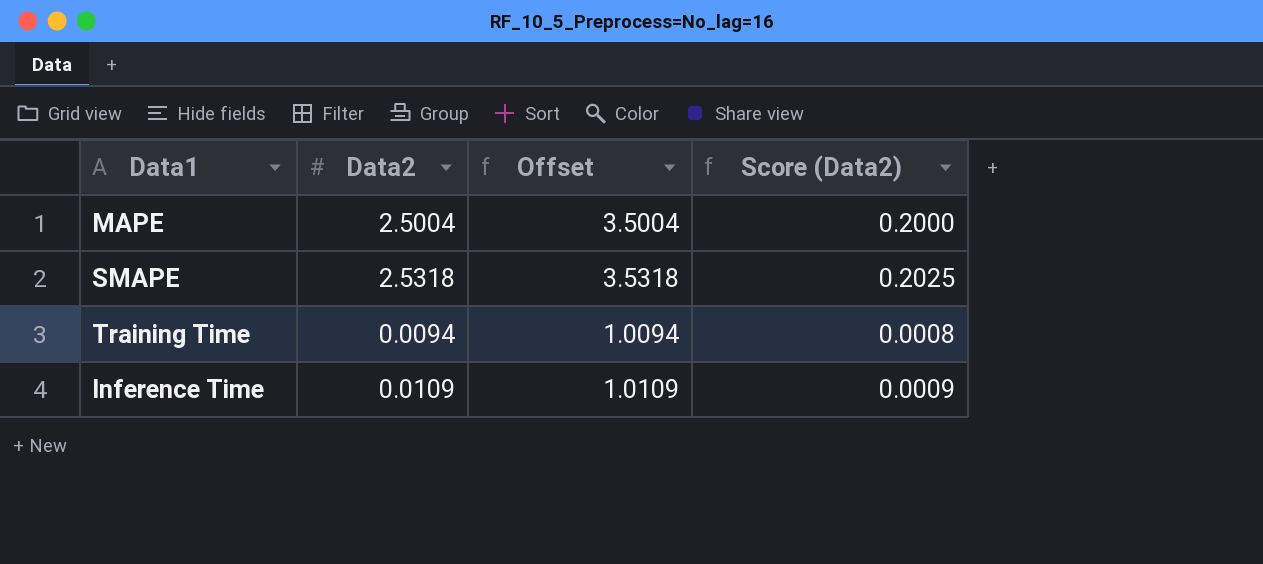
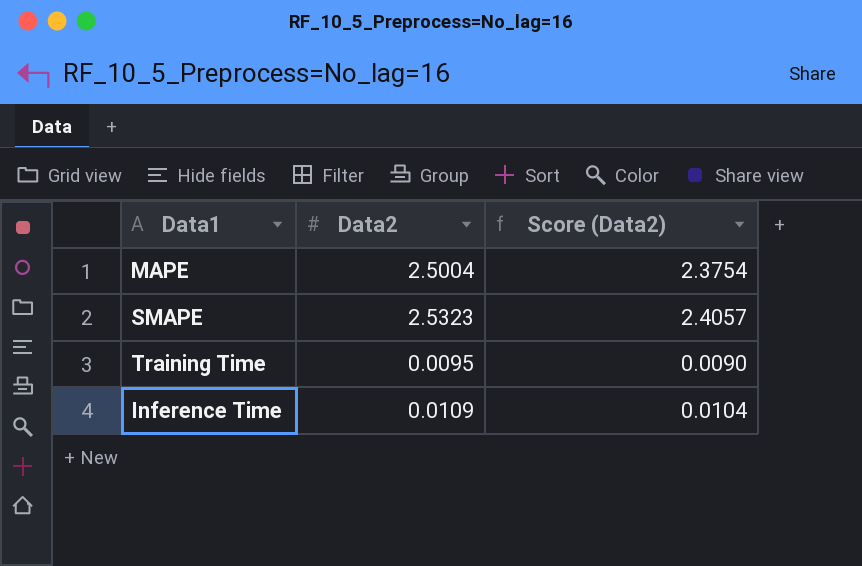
column Offset | formula: [Data2] + 1 -> none
column Score (Data2) | formula: [Data2] * 0.08 -> [Data2] * 0.95
SMAPE | Data2: 2.5318 -> 2.5323
Training Time | Data2: 0.0094 -> 0.0095

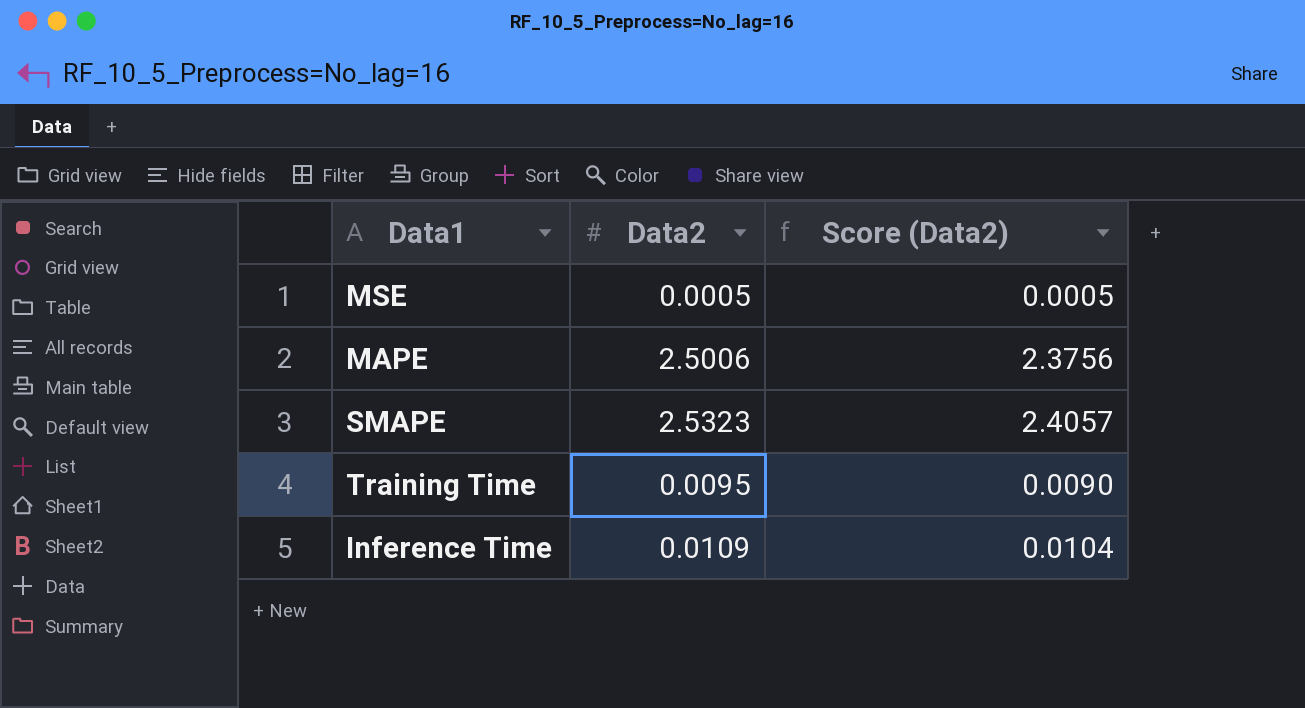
row MSE: none -> 0.0005 | 0.0005
MAPE | Data2: 2.5004 -> 2.5006
MAPE | Score (Data2): 2.3754 -> 2.3756

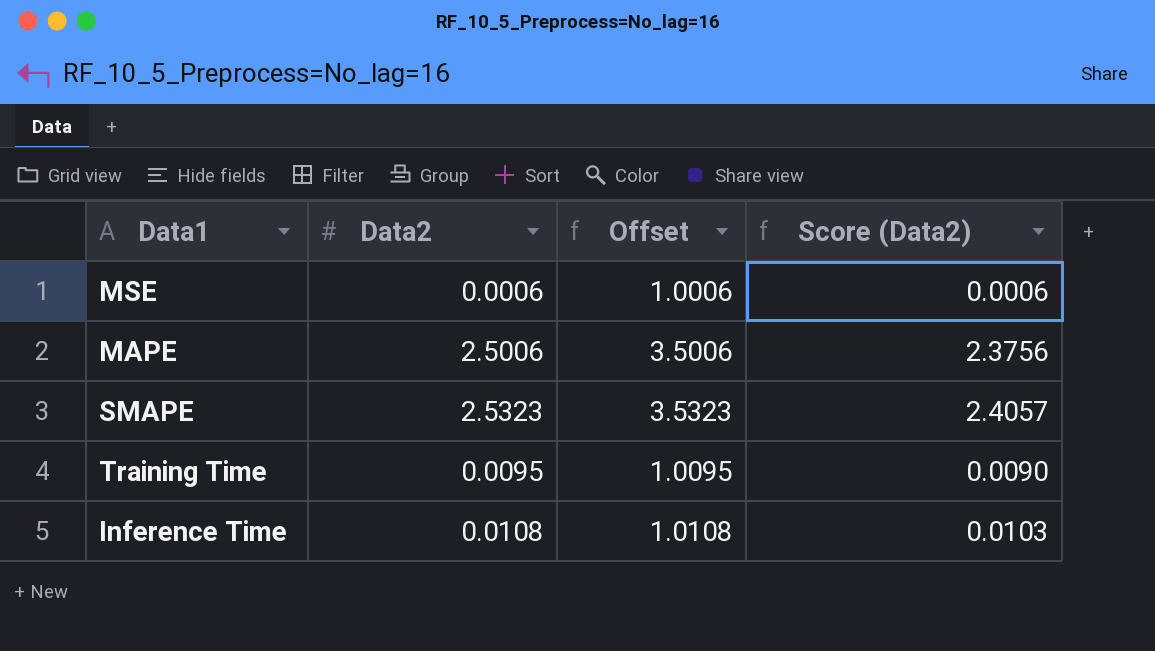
column Offset | formula: none -> [Data2] + 1
MSE | Data2: 0.0005 -> 0.0006
MSE | Score (Data2): 0.0005 -> 0.0006
Inference Time | Data2: 0.0109 -> 0.0108
Inference Time | Score (Data2): 0.0104 -> 0.0103

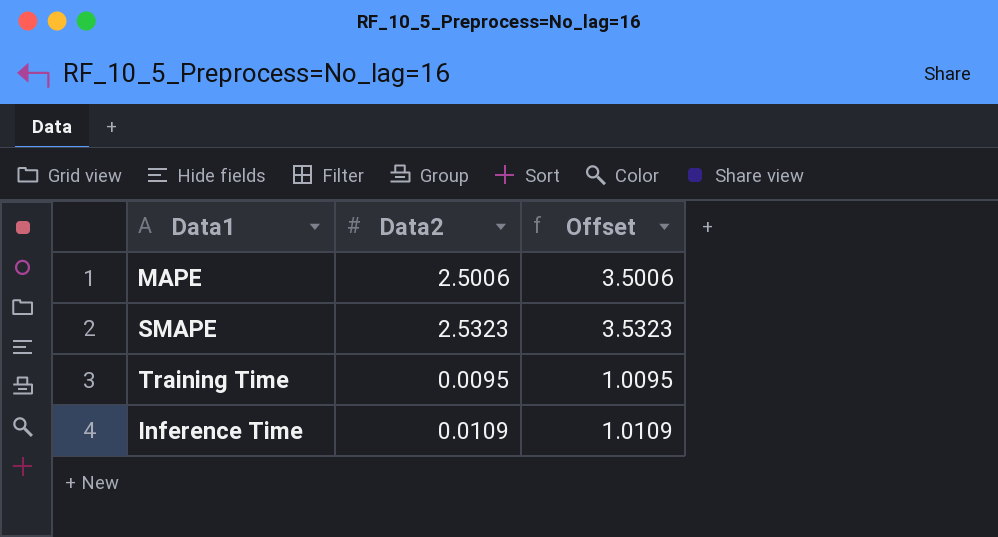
column Score (Data2) | formula: [Data2] * 0.95 -> none
row MSE: 0.0006 | 1.0006 | 0.0006 -> none
Inference Time | Data2: 0.0108 -> 0.0109
Inference Time | Offset: 1.0108 -> 1.0109

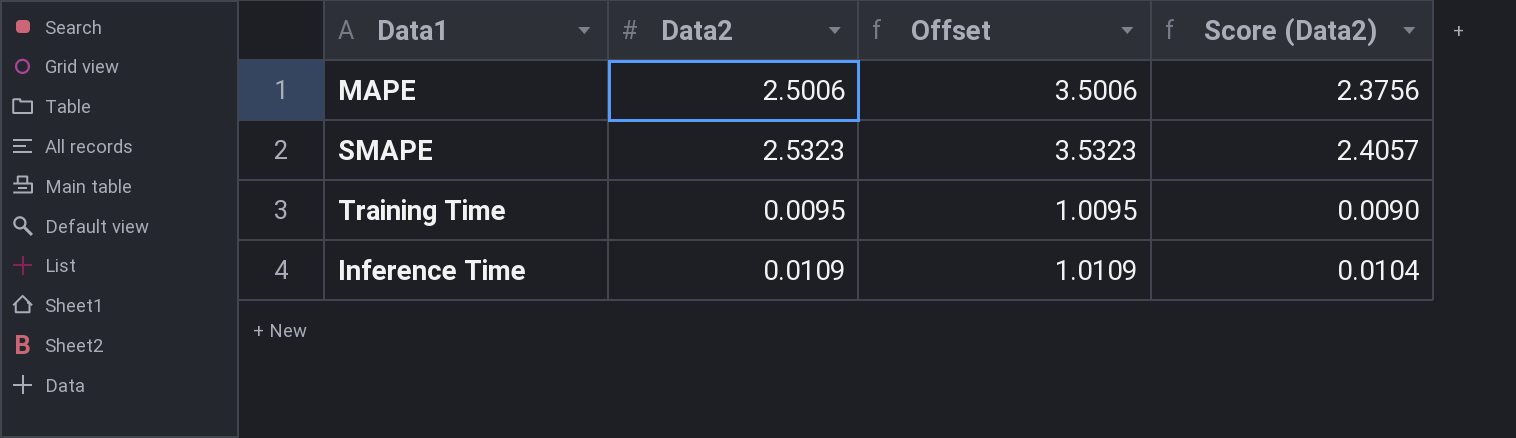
column Score (Data2) | formula: none -> [Data2] * 0.95

